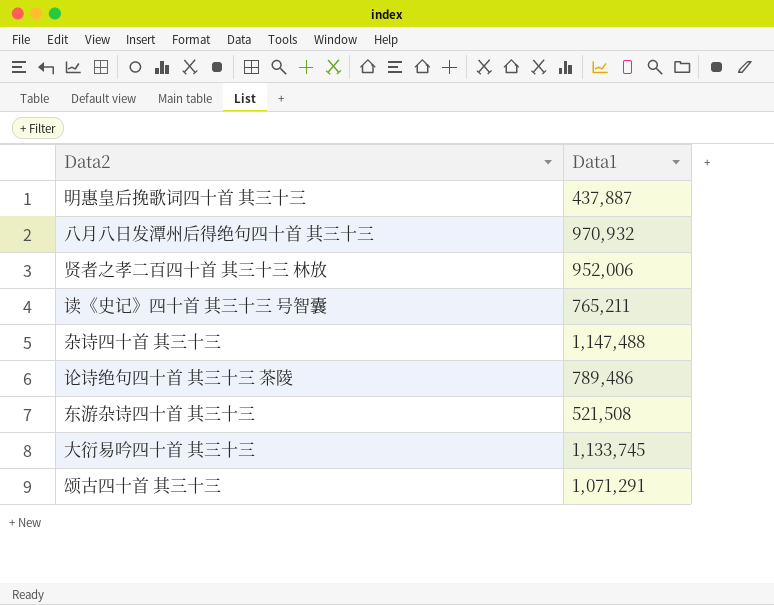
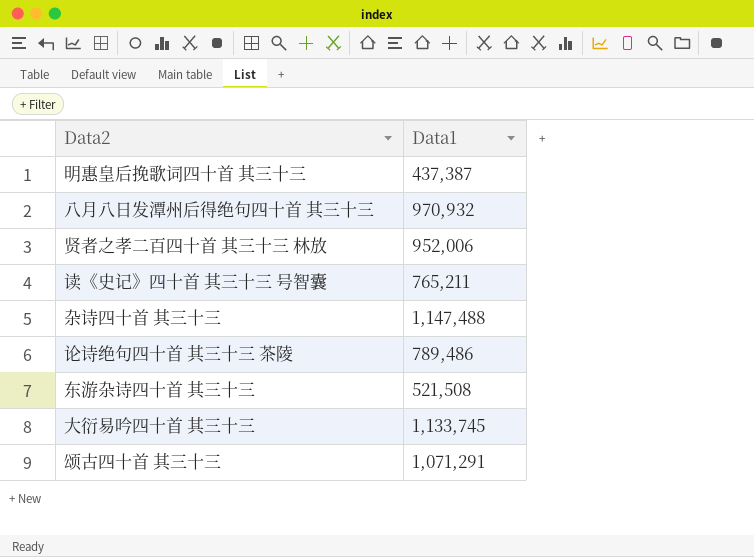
明惠皇后挽歌词四十首 其三十三 | Data1: 437,887 -> 437,387

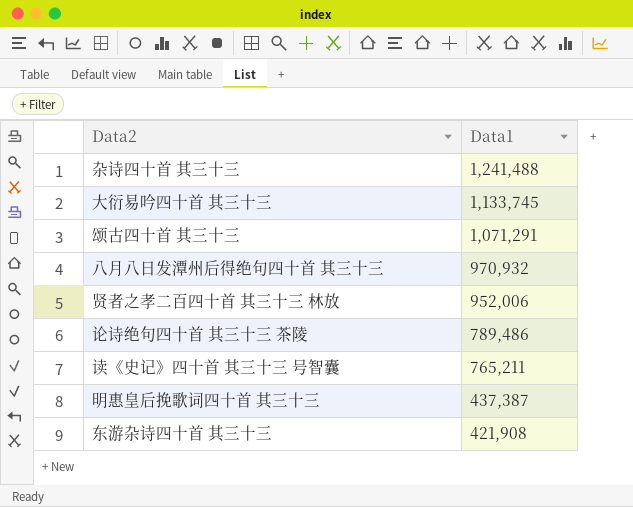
row order: none -> Data1 descending
杂诗四十首 其三十三 | Data1: 1,147,488 -> 1,241,488
东游杂诗四十首 其三十三 | Data1: 521,508 -> 421,908

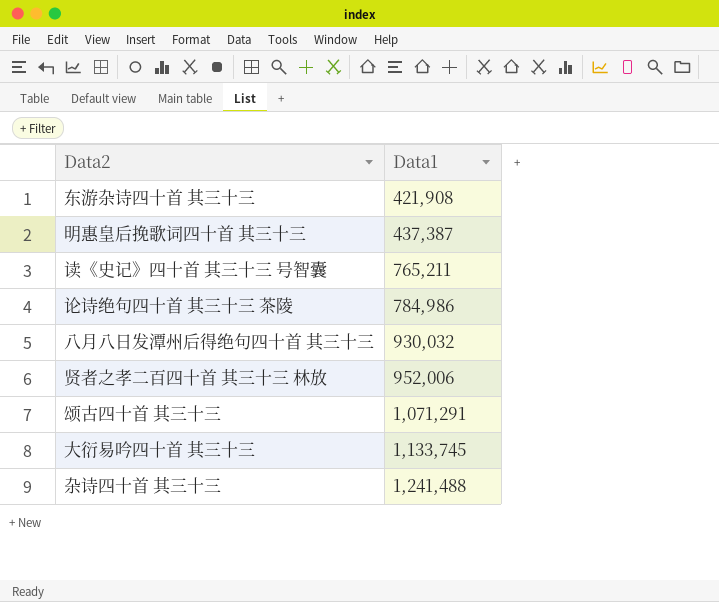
row order: Data1 descending -> Data1 ascending
论诗绝句四十首 其三十三 茶陵 | Data1: 789,486 -> 784,986
八月八日发潭州后得绝句四十首 其三十三 | Data1: 970,932 -> 930,032

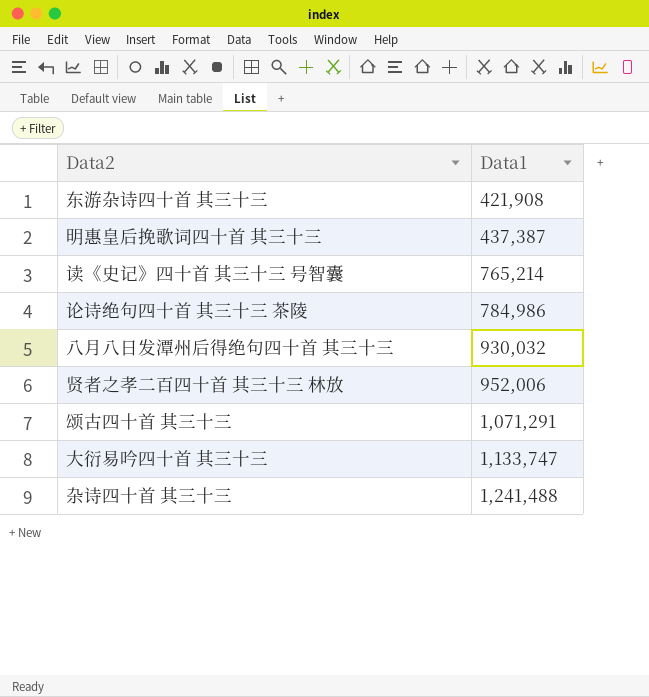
读《史记》四十首 其三十三 号智囊 | Data1: 765,211 -> 765,214
大衍易吟四十首 其三十三 | Data1: 1,133,745 -> 1,133,747

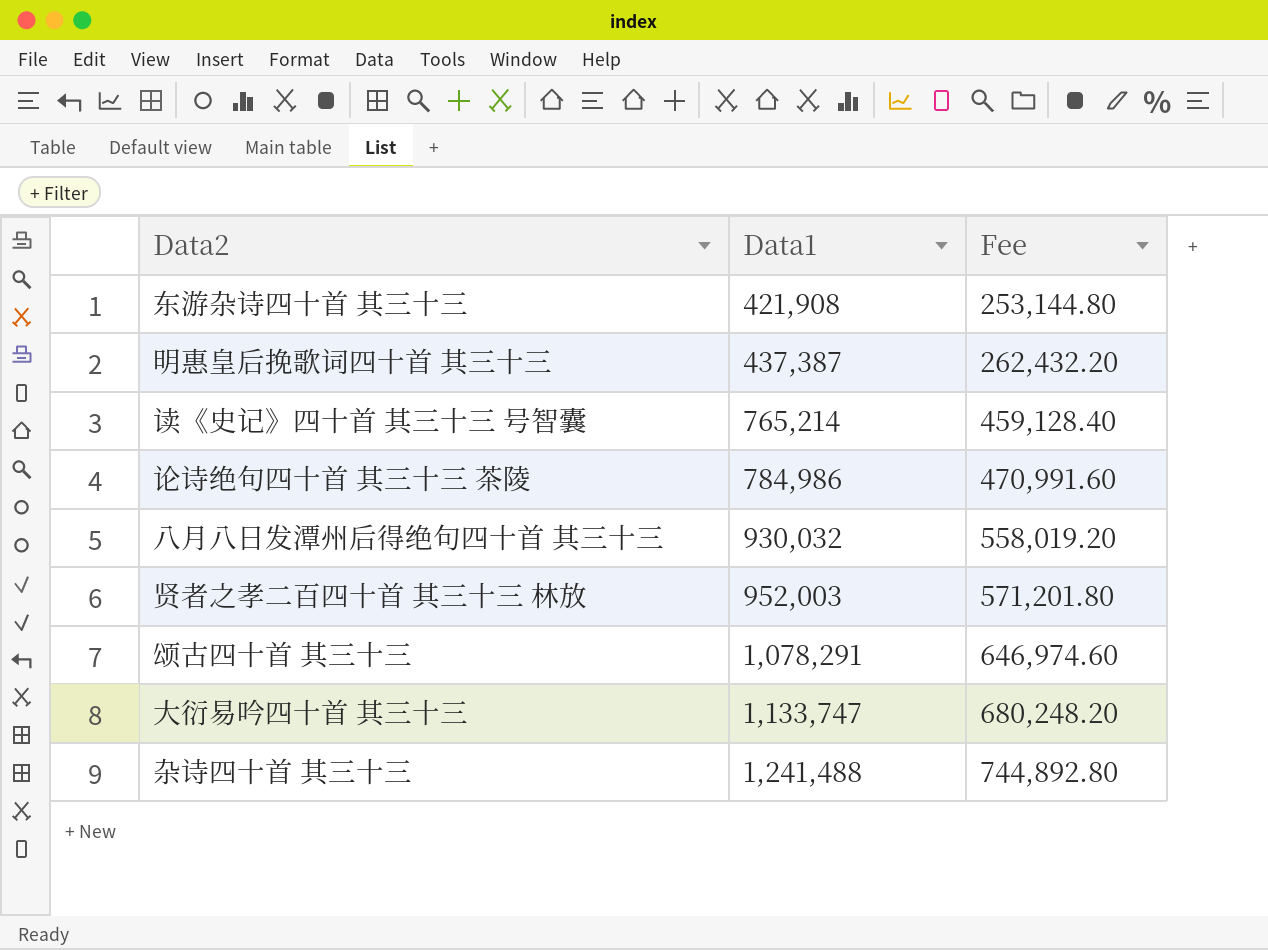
column Fee | formula: none -> [Data1] * 0.6
贤者之孝二百四十首 其三十三 林放 | Data1: 952,006 -> 952,003
颂古四十首 其三十三 | Data1: 1,071,291 -> 1,078,291

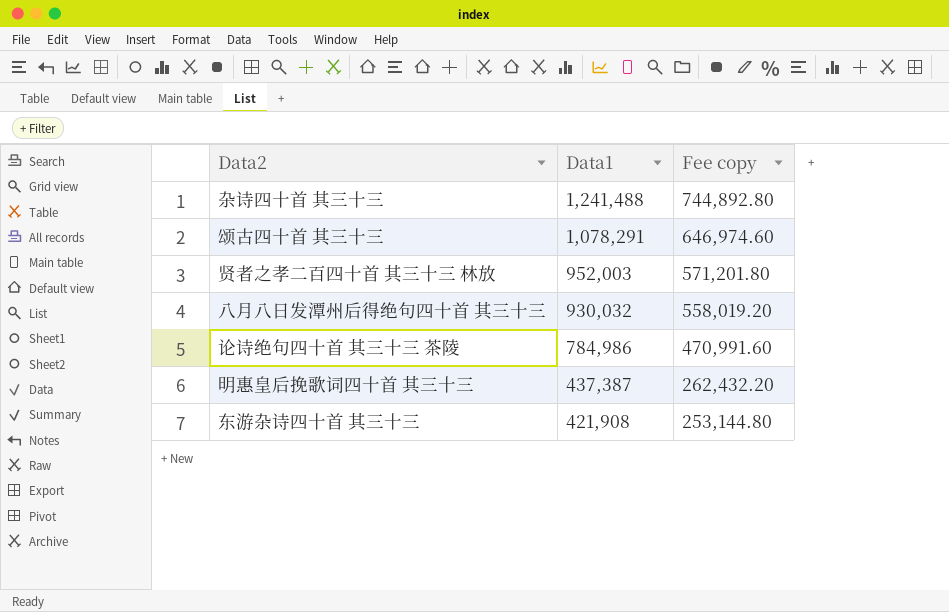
row order: Data1 ascending -> Data1 descending
column name: Fee -> Fee copy
row 读《史记》四十首 其三十三 号智囊: 765,214 | 459,128.40 -> none
row 大衍易吟四十首 其三十三: 1,133,747 | 680,248.20 -> none

